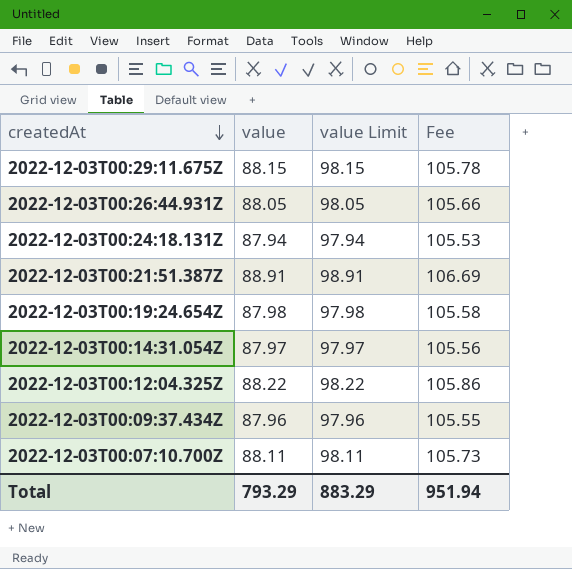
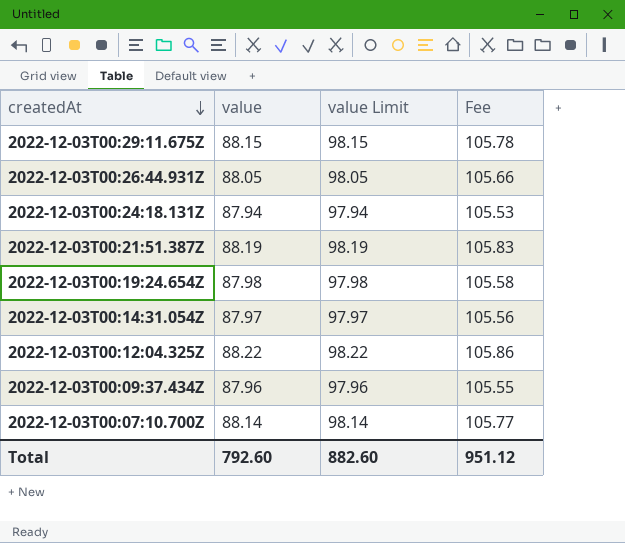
2022-12-03T00:21:51.387Z | value: 88.91 -> 88.19
2022-12-03T00:21:51.387Z | value Limit: 98.91 -> 98.19
2022-12-03T00:21:51.387Z | Fee: 106.69 -> 105.83
2022-12-03T00:07:10.700Z | value: 88.11 -> 88.14
2022-12-03T00:07:10.700Z | value Limit: 98.11 -> 98.14
2022-12-03T00:07:10.700Z | Fee: 105.73 -> 105.77
Total | value: 793.29 -> 792.60
Total | value Limit: 883.29 -> 882.60
Total | Fee: 951.94 -> 951.12

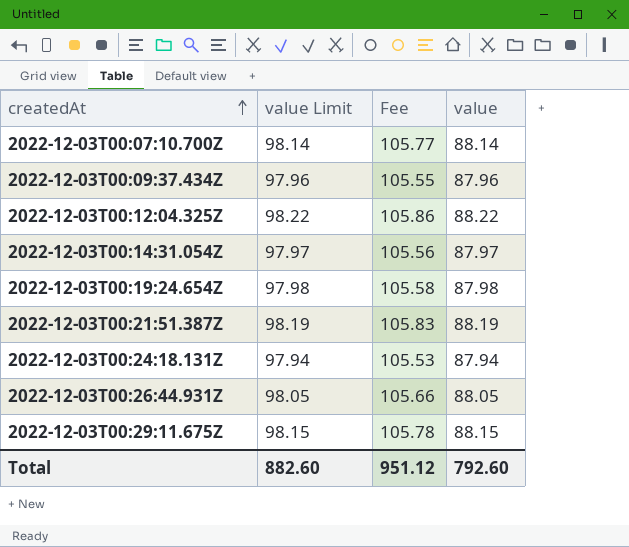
row order: createdAt descending -> createdAt ascending
column value | position: 2 -> 4

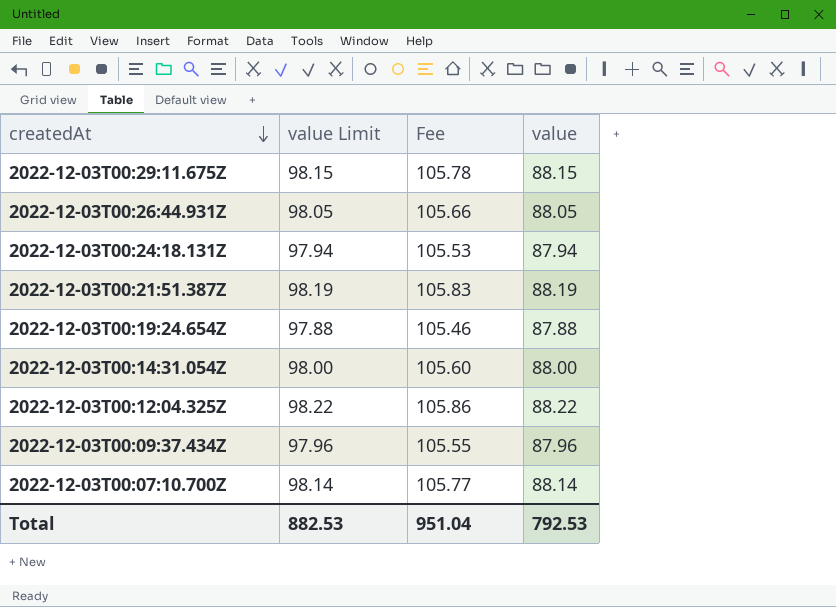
row order: createdAt ascending -> createdAt descending
2022-12-03T00:19:24.654Z | value Limit: 97.98 -> 97.88
2022-12-03T00:19:24.654Z | Fee: 105.58 -> 105.46
2022-12-03T00:19:24.654Z | value: 87.98 -> 87.88
2022-12-03T00:14:31.054Z | value Limit: 97.97 -> 98.00
2022-12-03T00:14:31.054Z | Fee: 105.56 -> 105.60
2022-12-03T00:14:31.054Z | value: 87.97 -> 88.00
Total | value Limit: 882.60 -> 882.53
Total | Fee: 951.12 -> 951.04
Total | value: 792.60 -> 792.53

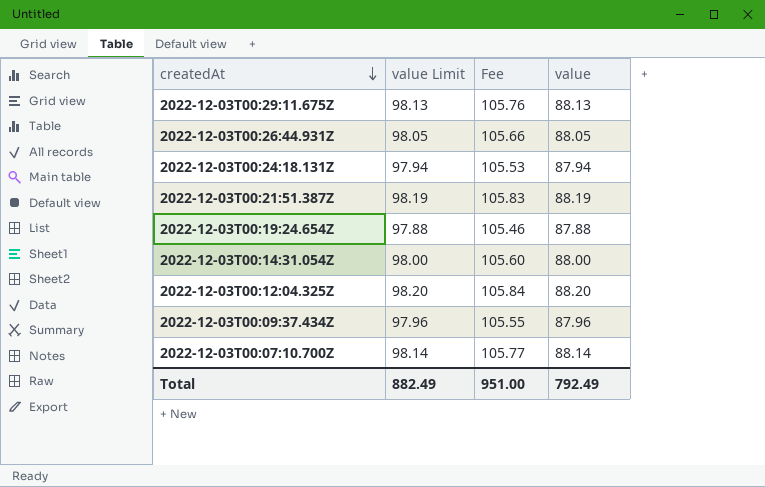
2022-12-03T00:29:11.675Z | value Limit: 98.15 -> 98.13
2022-12-03T00:29:11.675Z | Fee: 105.78 -> 105.76
2022-12-03T00:29:11.675Z | value: 88.15 -> 88.13
2022-12-03T00:12:04.325Z | value Limit: 98.22 -> 98.20
2022-12-03T00:12:04.325Z | Fee: 105.86 -> 105.84
2022-12-03T00:12:04.325Z | value: 88.22 -> 88.20
Total | value Limit: 882.53 -> 882.49
Total | Fee: 951.04 -> 951.00
Total | value: 792.53 -> 792.49

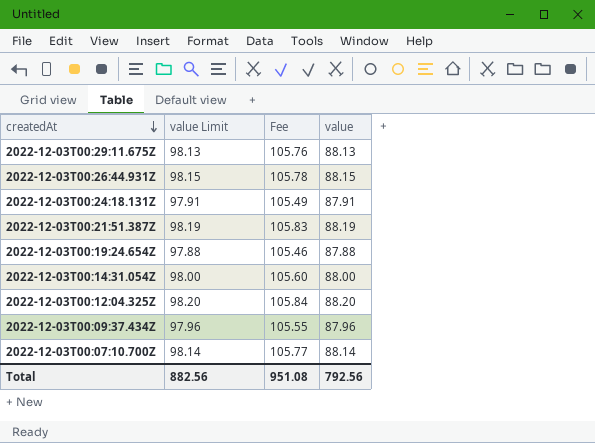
2022-12-03T00:26:44.931Z | value Limit: 98.05 -> 98.15
2022-12-03T00:26:44.931Z | Fee: 105.66 -> 105.78
2022-12-03T00:26:44.931Z | value: 88.05 -> 88.15
2022-12-03T00:24:18.131Z | value Limit: 97.94 -> 97.91
2022-12-03T00:24:18.131Z | Fee: 105.53 -> 105.49
2022-12-03T00:24:18.131Z | value: 87.94 -> 87.91
Total | value Limit: 882.49 -> 882.56
Total | Fee: 951.00 -> 951.08
Total | value: 792.49 -> 792.56

